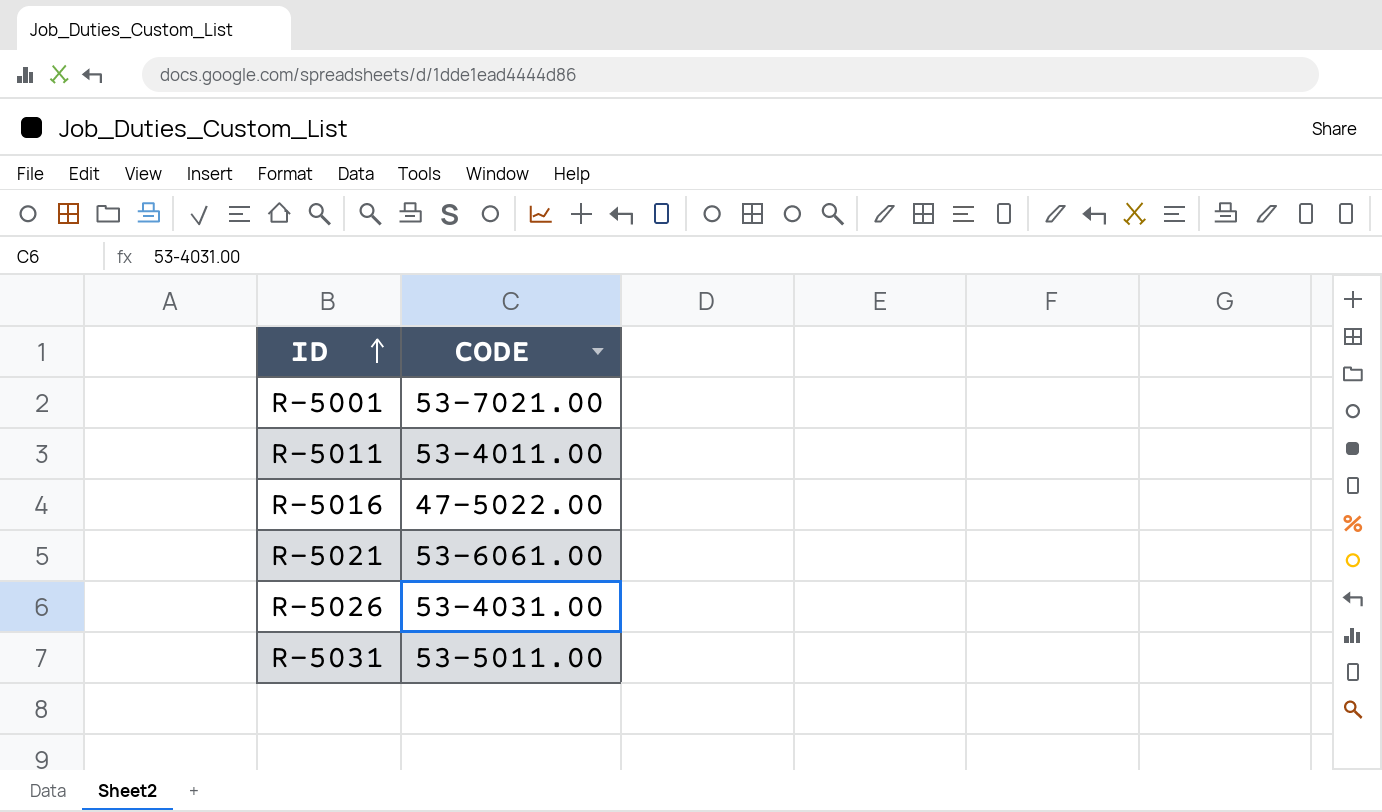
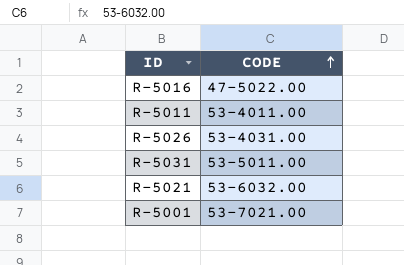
row order: ID ascending -> CODE ascending
R-5021 | CODE: 53-6061.00 -> 53-6032.00

